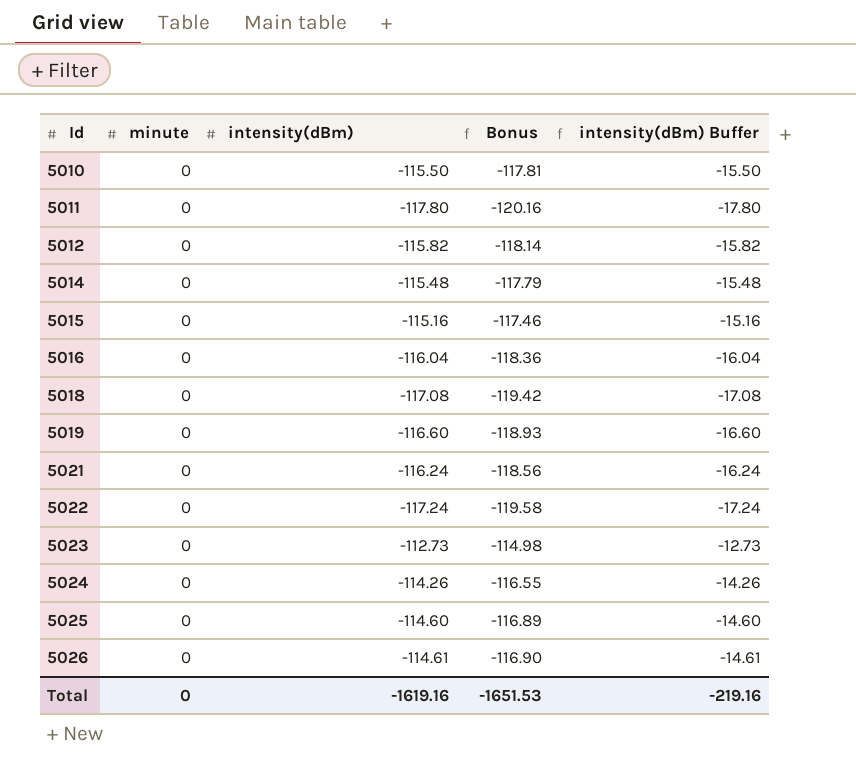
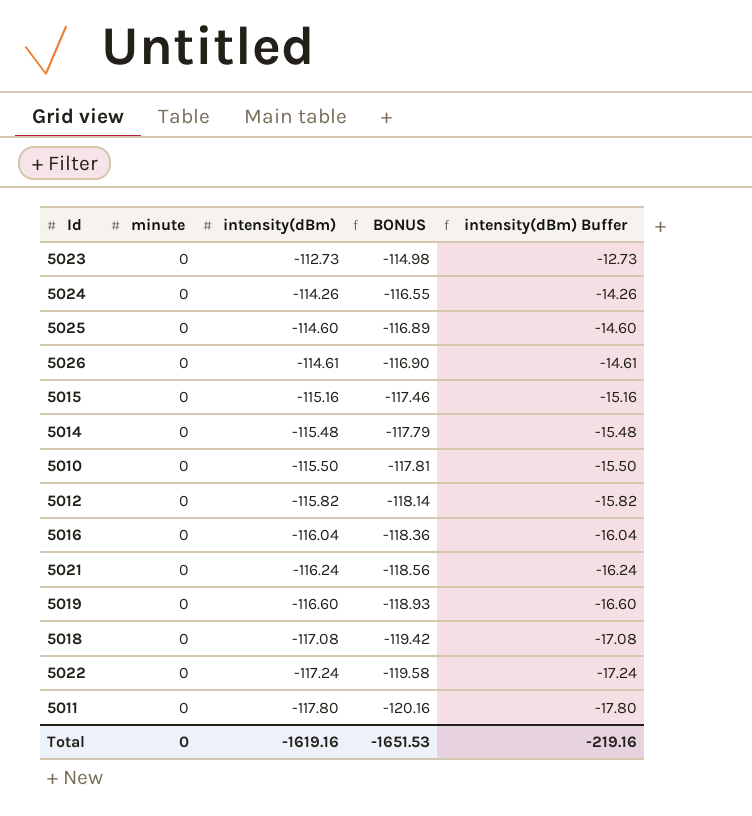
row order: Id ascending -> intensity(dBm) descending
column name: Bonus -> BONUS

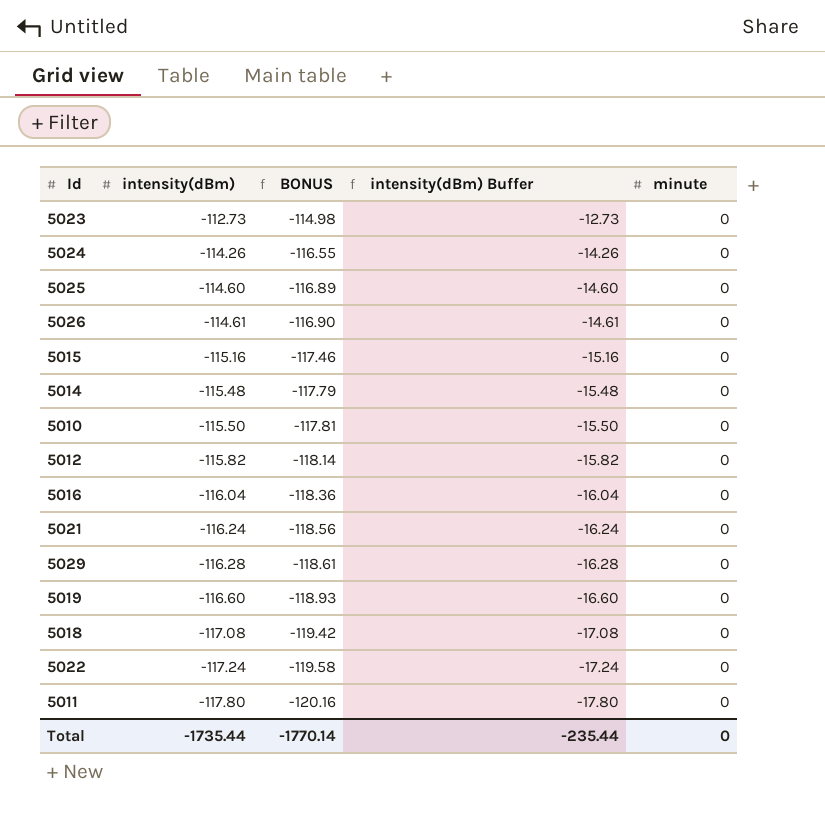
column minute | position: 2 -> 5
row 5029: none -> -116.28 | -118.61 | -16.28 | 0
Total | intensity(dBm): -1619.16 -> -1735.44
Total | BONUS: -1651.53 -> -1770.14
Total | intensity(dBm) Buffer: -219.16 -> -235.44

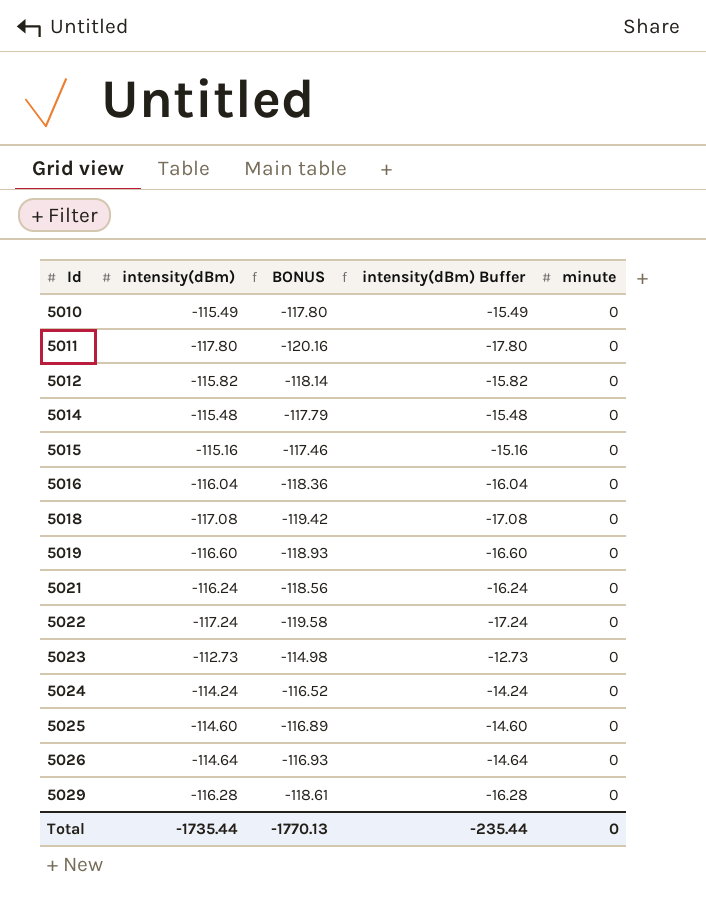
row order: intensity(dBm) descending -> Id ascending
5010 | intensity(dBm): -115.50 -> -115.49
5010 | BONUS: -117.81 -> -117.80
5010 | intensity(dBm) Buffer: -15.50 -> -15.49
5024 | intensity(dBm): -114.26 -> -114.24
5024 | BONUS: -116.55 -> -116.52
5024 | intensity(dBm) Buffer: -14.26 -> -14.24
5026 | intensity(dBm): -114.61 -> -114.64
5026 | BONUS: -116.90 -> -116.93
5026 | intensity(dBm) Buffer: -14.61 -> -14.64
Total | BONUS: -1770.14 -> -1770.13

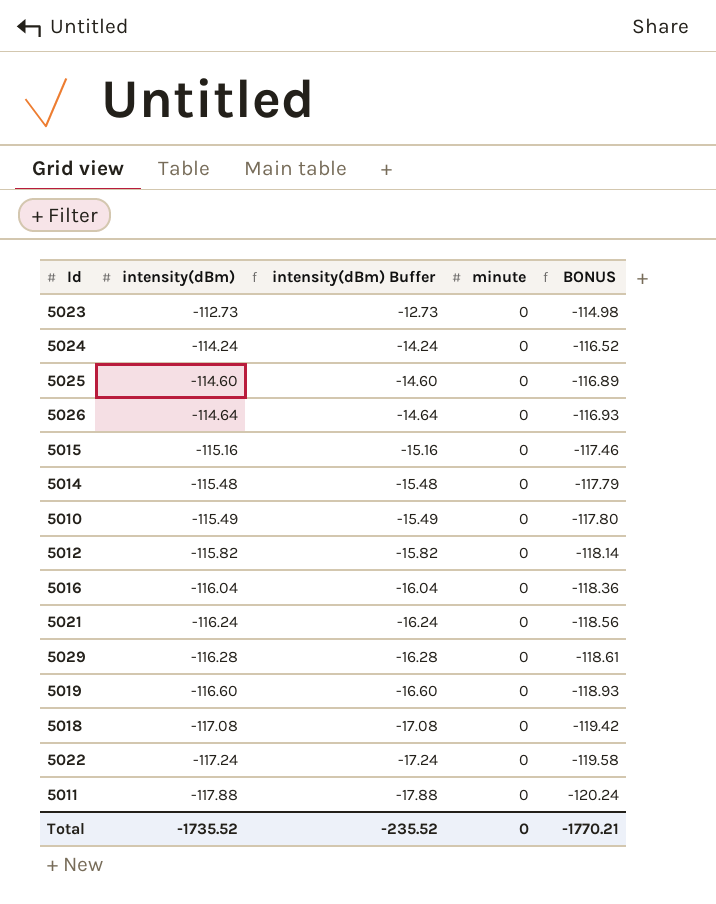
row order: Id ascending -> intensity(dBm) descending
column BONUS | position: 3 -> 5
5011 | intensity(dBm): -117.80 -> -117.88
5011 | intensity(dBm) Buffer: -17.80 -> -17.88
5011 | BONUS: -120.16 -> -120.24
Total | intensity(dBm): -1735.44 -> -1735.52
Total | intensity(dBm) Buffer: -235.44 -> -235.52
Total | BONUS: -1770.13 -> -1770.21

